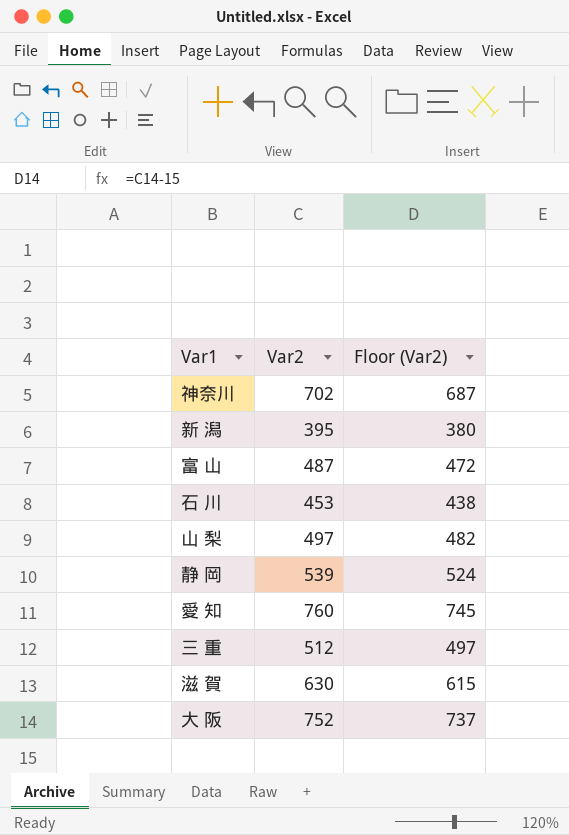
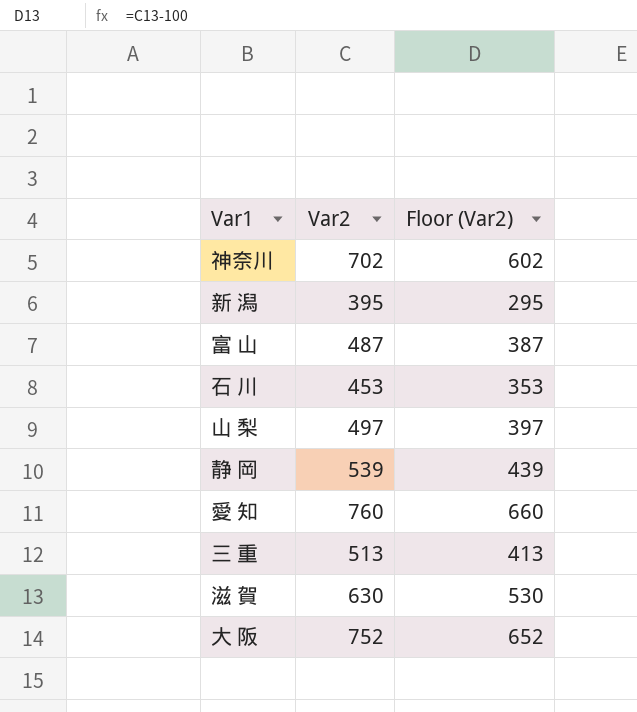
column Floor (Var2) | formula: [Var2] - 15 -> [Var2] - 100
三 重 | Var2: 512 -> 513

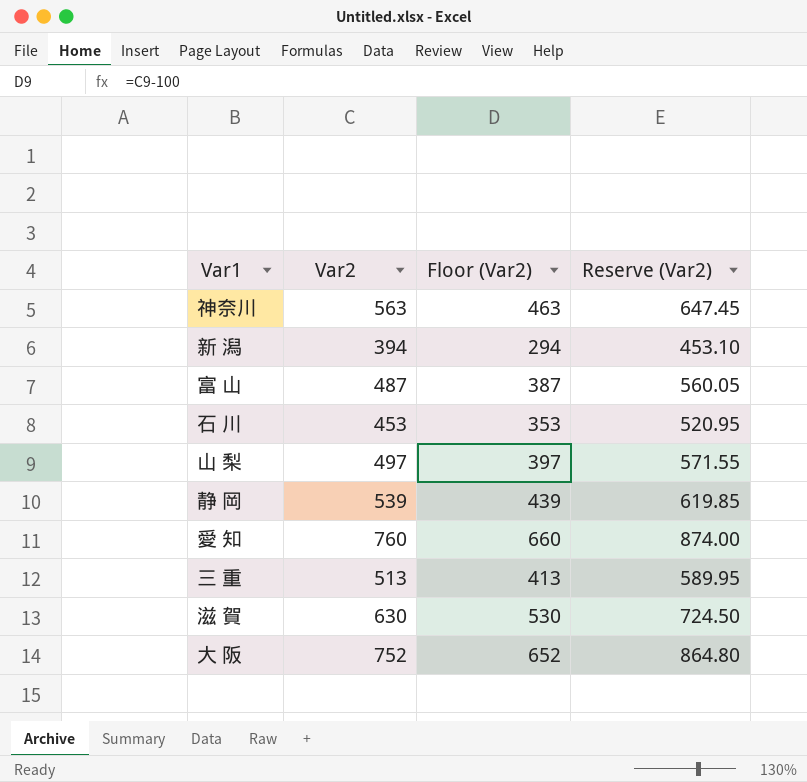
column Reserve (Var2) | formula: none -> [Var2] * 1.15
神奈川 | Var2: 702 -> 563
神奈川 | Floor (Var2): 602 -> 463
新 潟 | Var2: 395 -> 394
新 潟 | Floor (Var2): 295 -> 294

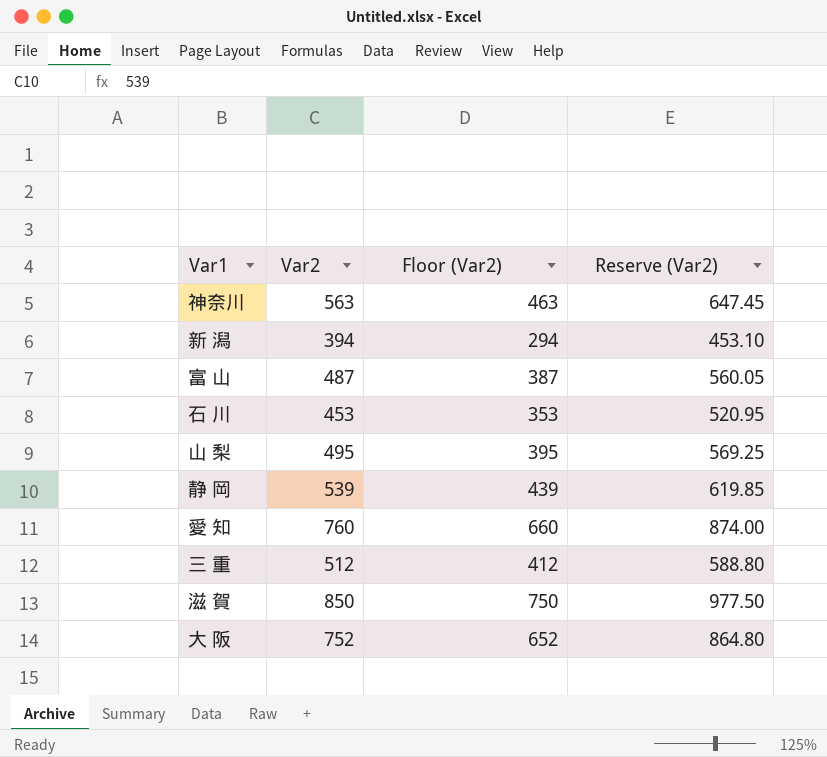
山 梨 | Var2: 497 -> 495
山 梨 | Floor (Var2): 397 -> 395
山 梨 | Reserve (Var2): 571.55 -> 569.25
三 重 | Var2: 513 -> 512
三 重 | Floor (Var2): 413 -> 412
三 重 | Reserve (Var2): 589.95 -> 588.80
滋 賀 | Var2: 630 -> 850
滋 賀 | Floor (Var2): 530 -> 750
滋 賀 | Reserve (Var2): 724.50 -> 977.50

